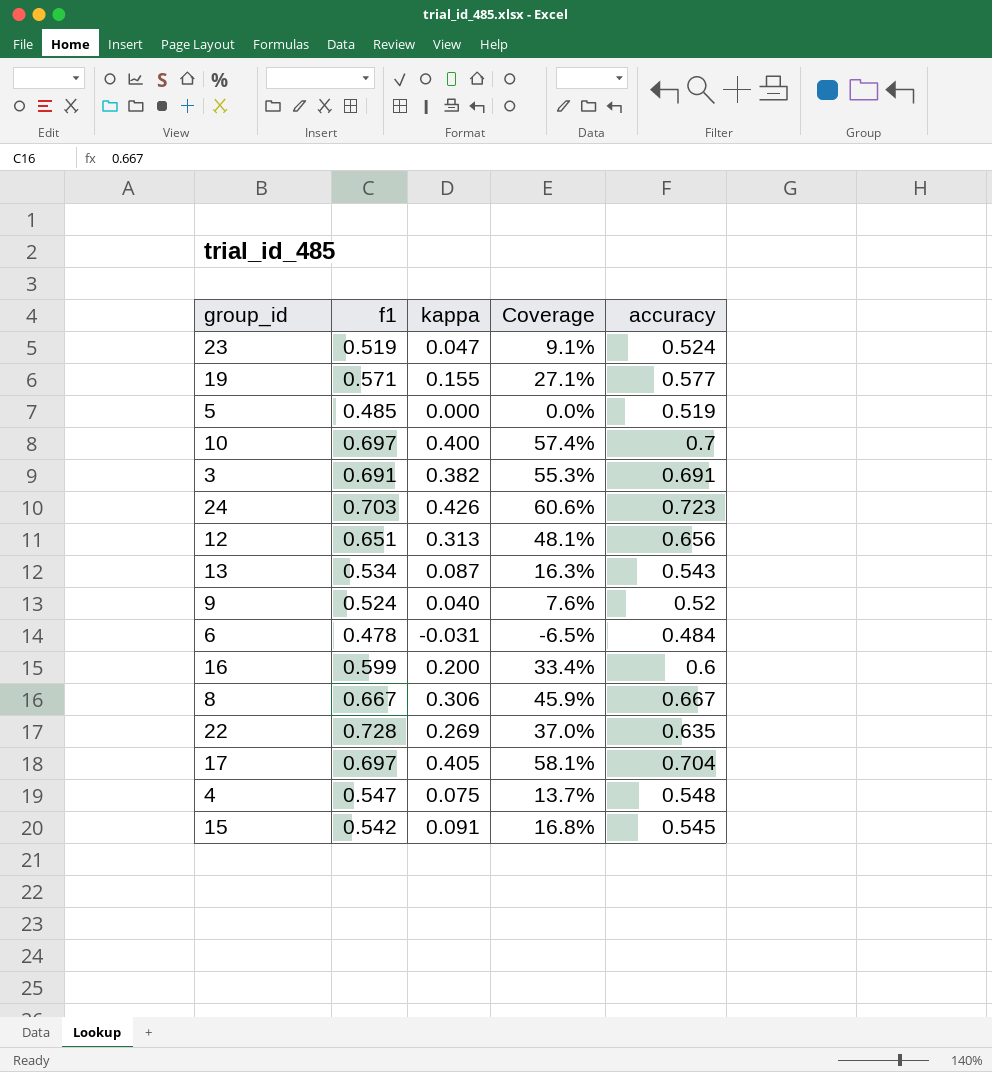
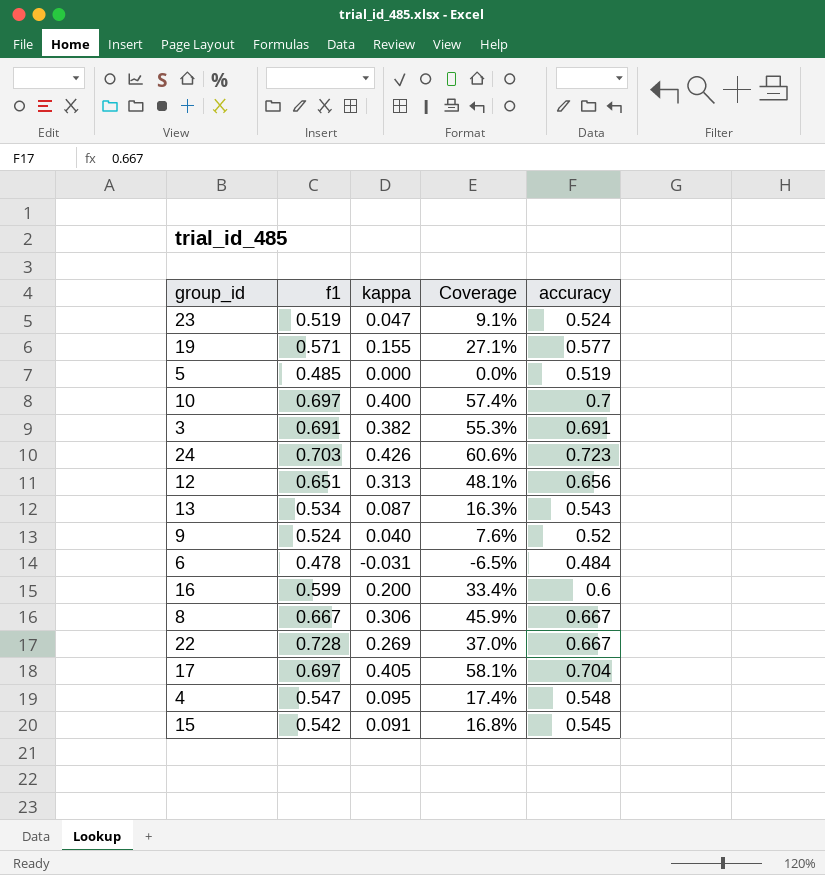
22 | accuracy: 0.635 -> 0.667
4 | kappa: 0.075 -> 0.095
4 | Coverage: 13.7% -> 17.4%

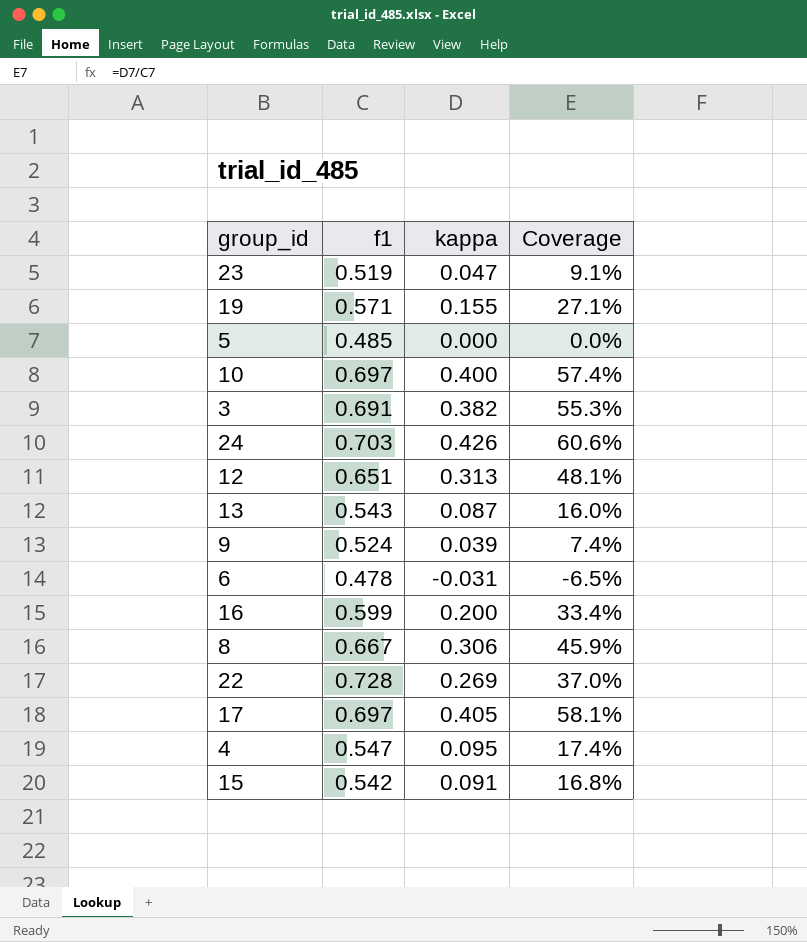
column accuracy | position: 5 -> none
13 | f1: 0.534 -> 0.543
13 | Coverage: 16.3% -> 16.0%
9 | kappa: 0.040 -> 0.039
9 | Coverage: 7.6% -> 7.4%

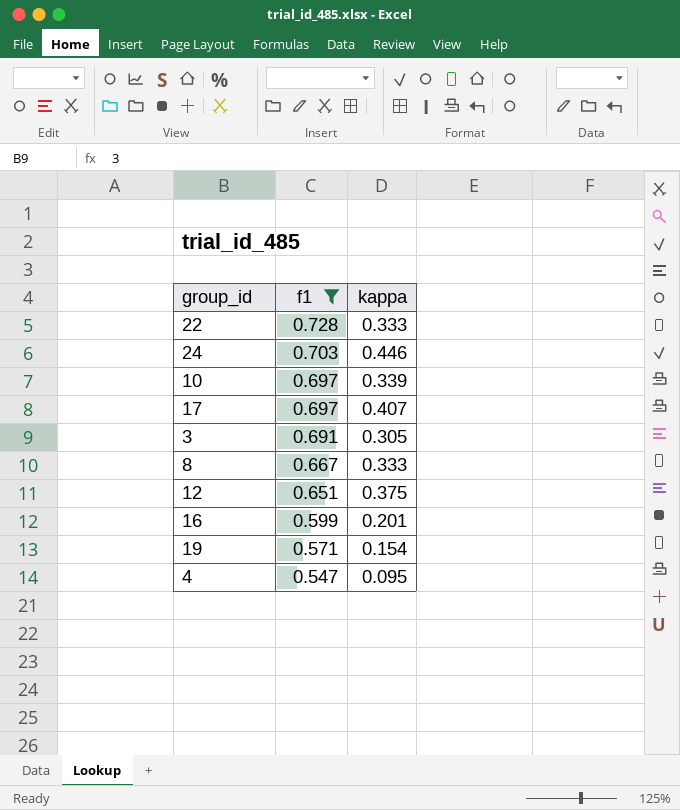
filter: none -> f1 >= 0.547
row order: none -> f1 descending
column Coverage | formula: [kappa] / [f1] -> none
22 | kappa: 0.269 -> 0.333
24 | kappa: 0.426 -> 0.446
10 | kappa: 0.400 -> 0.339
17 | kappa: 0.405 -> 0.407
3 | kappa: 0.382 -> 0.305
8 | kappa: 0.306 -> 0.333
12 | kappa: 0.313 -> 0.375
16 | kappa: 0.200 -> 0.201
19 | kappa: 0.155 -> 0.154

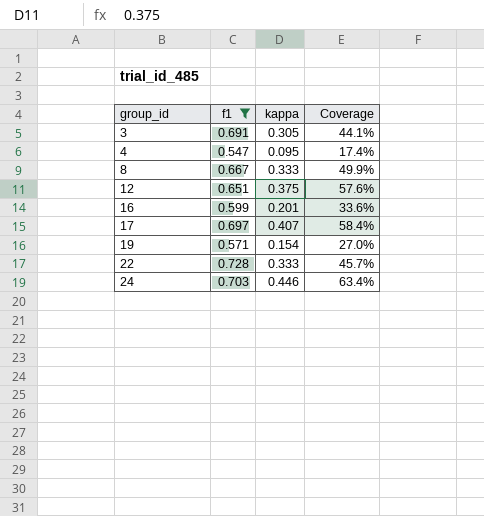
row order: f1 descending -> group_id ascending
column Coverage | formula: none -> [kappa] / [f1]
row 10: 0.697 | 0.339 -> none

